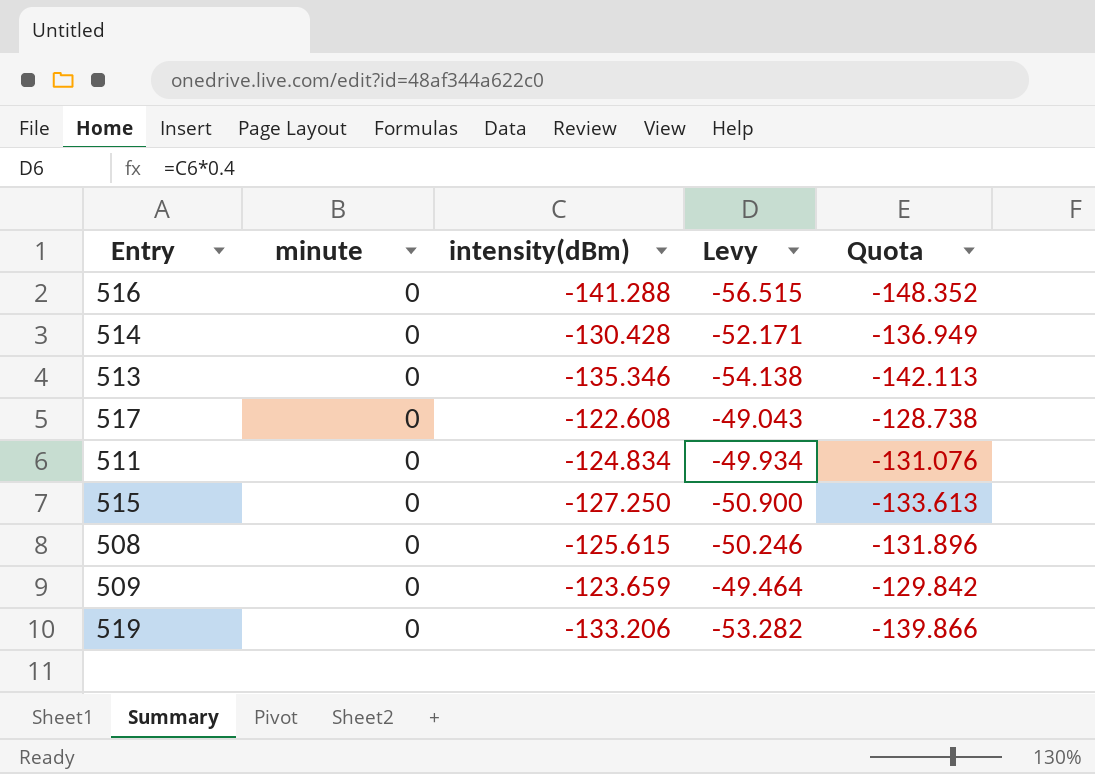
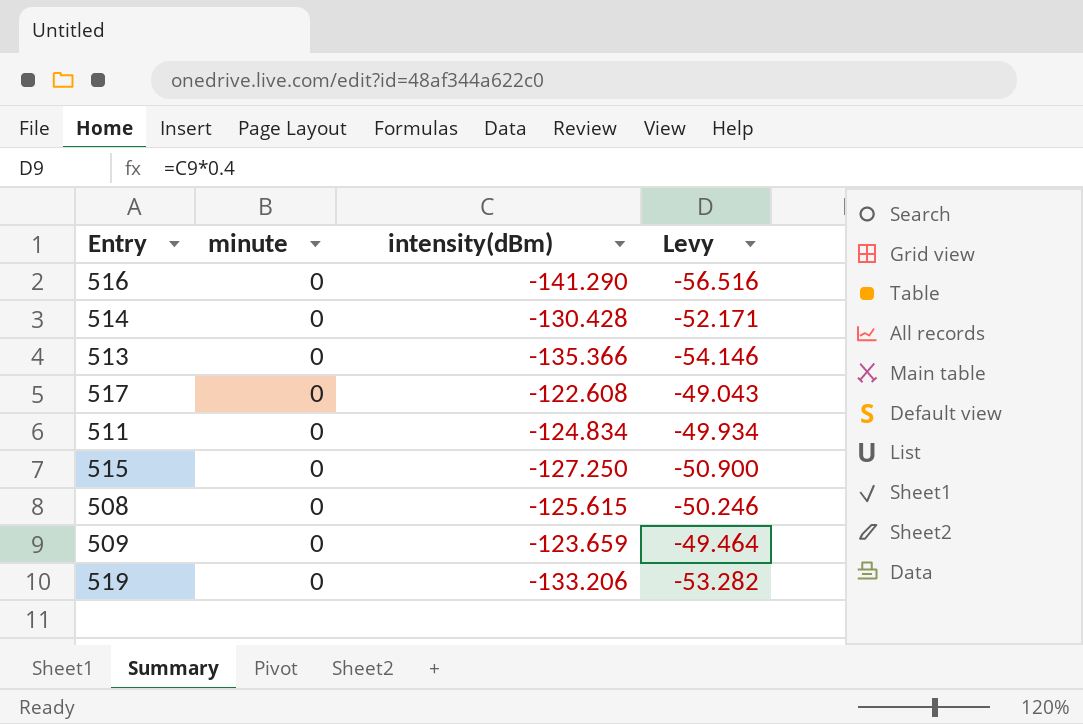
column Quota | formula: [intensity(dBm)] * 1.05 -> none
516 | intensity(dBm): -141.288 -> -141.290
516 | Levy: -56.515 -> -56.516
513 | intensity(dBm): -135.346 -> -135.366
513 | Levy: -54.138 -> -54.146

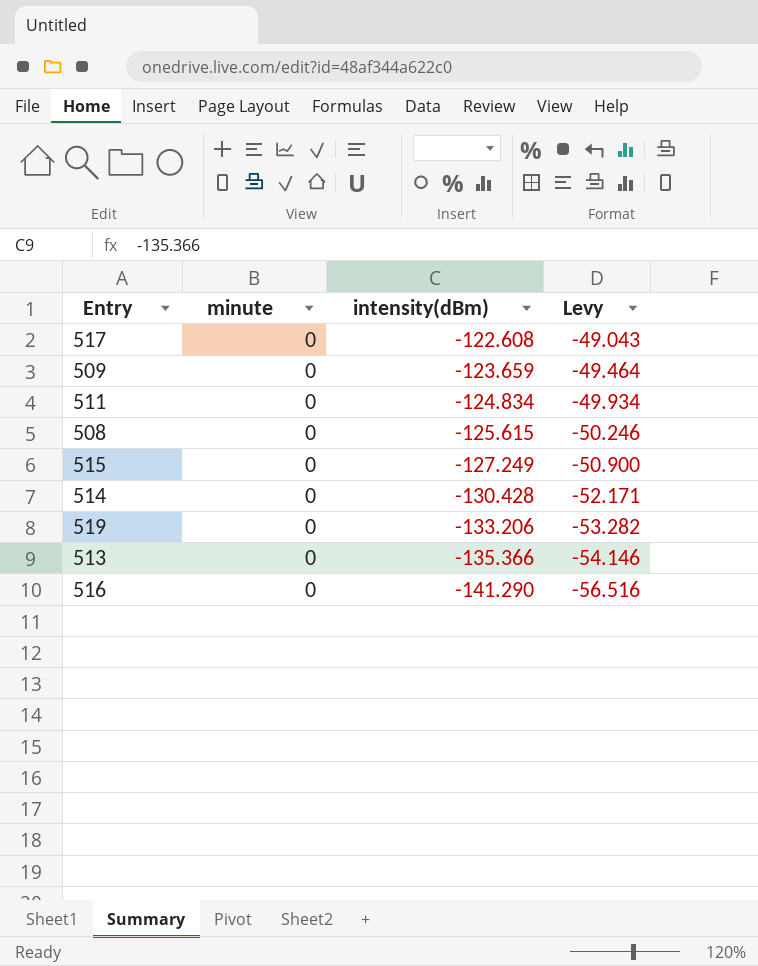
row order: none -> intensity(dBm) descending
515 | intensity(dBm): -127.250 -> -127.249

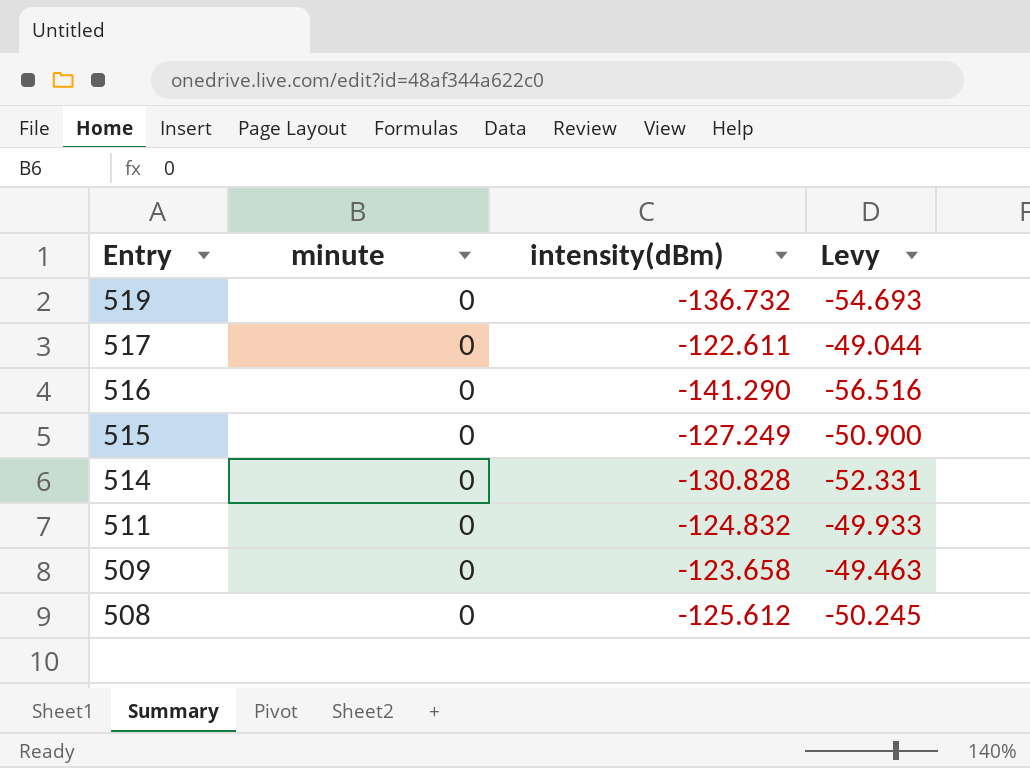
row order: intensity(dBm) descending -> Entry descending
row 513: 0 | -135.366 | -54.146 -> none
519 | intensity(dBm): -133.206 -> -136.732
519 | Levy: -53.282 -> -54.693
517 | intensity(dBm): -122.608 -> -122.611
517 | Levy: -49.043 -> -49.044
514 | intensity(dBm): -130.428 -> -130.828
514 | Levy: -52.171 -> -52.331
511 | intensity(dBm): -124.834 -> -124.832
511 | Levy: -49.934 -> -49.933
509 | intensity(dBm): -123.659 -> -123.658
509 | Levy: -49.464 -> -49.463
508 | intensity(dBm): -125.615 -> -125.612
508 | Levy: -50.246 -> -50.245

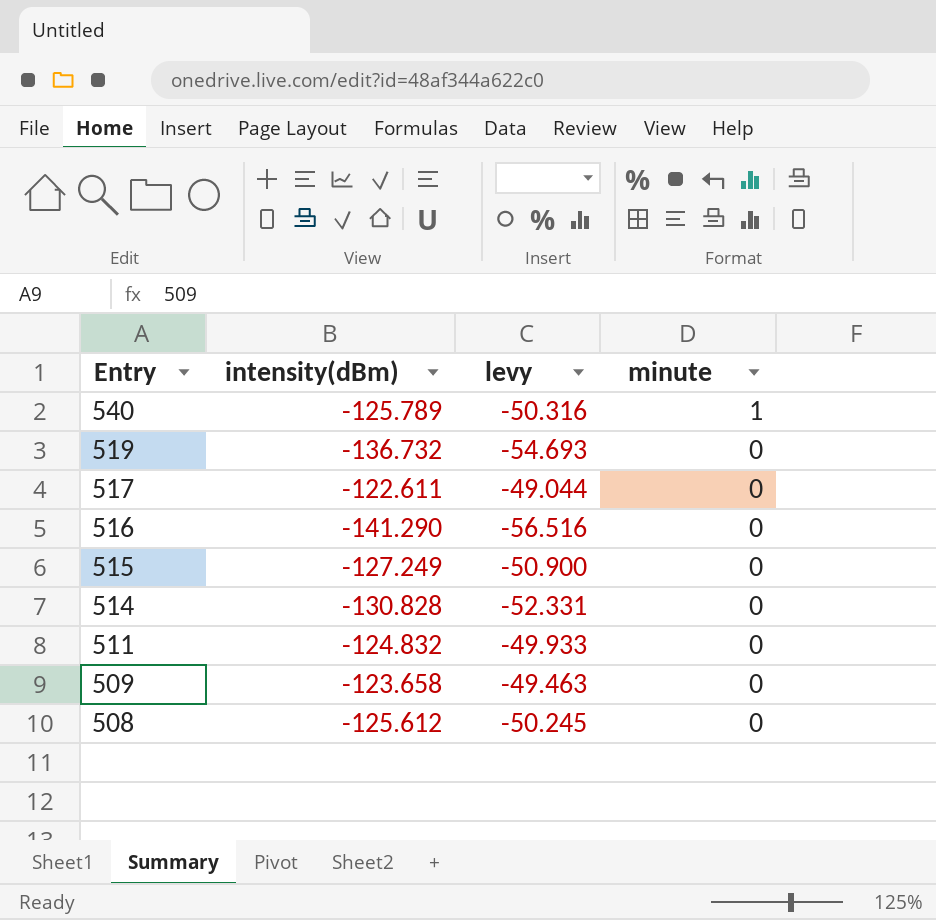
column name: Levy -> levy
column minute | position: 2 -> 4
row 540: none -> -125.789 | -50.316 | 1

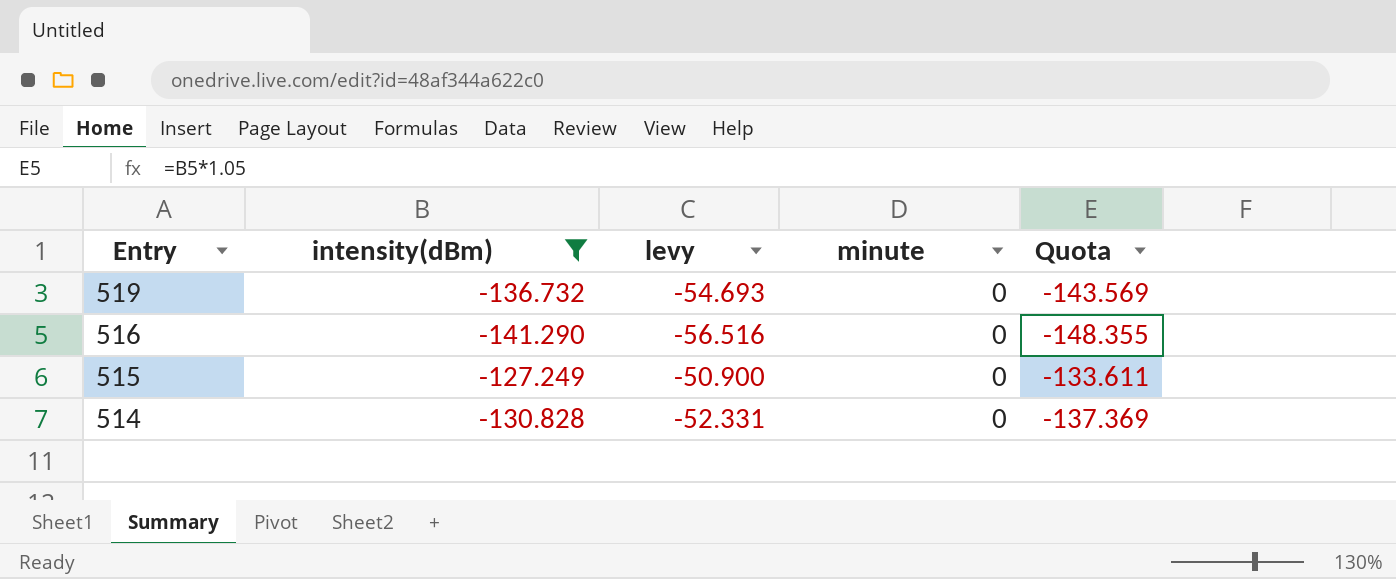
filter: none -> intensity(dBm) <= -127.249
column Quota | formula: none -> [intensity(dBm)] * 1.05

